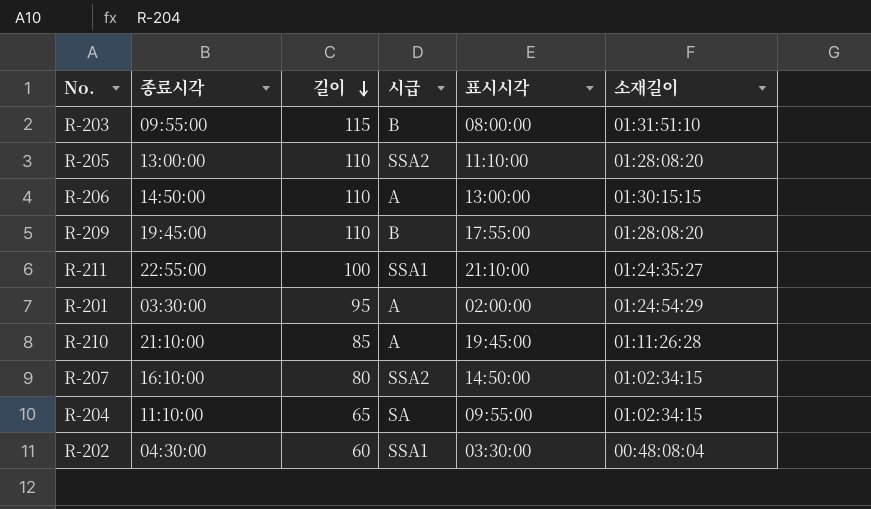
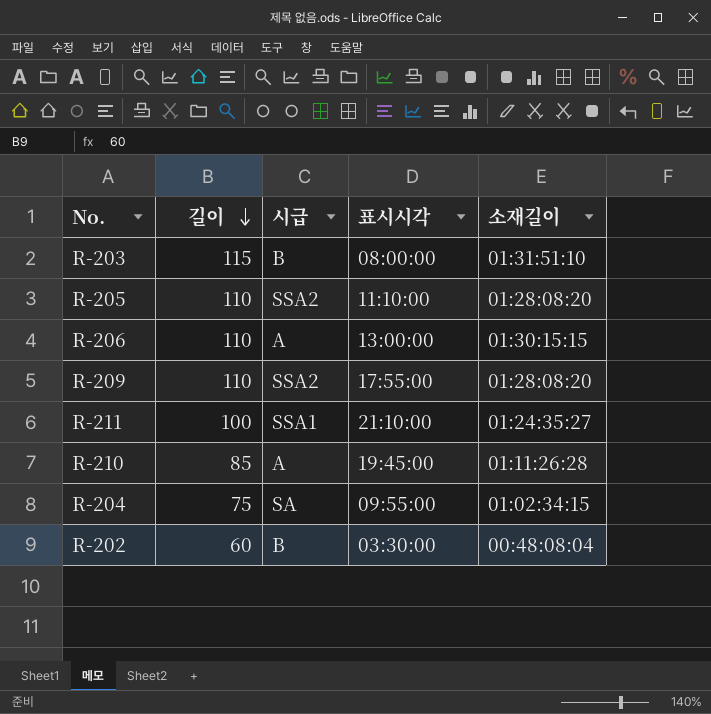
column 종료시각 | position: 2 -> none
row R-201: 03:30:00 | 95 | A | 02:00:00 | 01:24:54:29 -> none
row R-207: 16:10:00 | 80 | SSA2 | 14:50:00 | 01:02:34:15 -> none
R-209 | 시급: B -> SSA2
R-204 | 길이: 65 -> 75
R-202 | 시급: SSA1 -> B

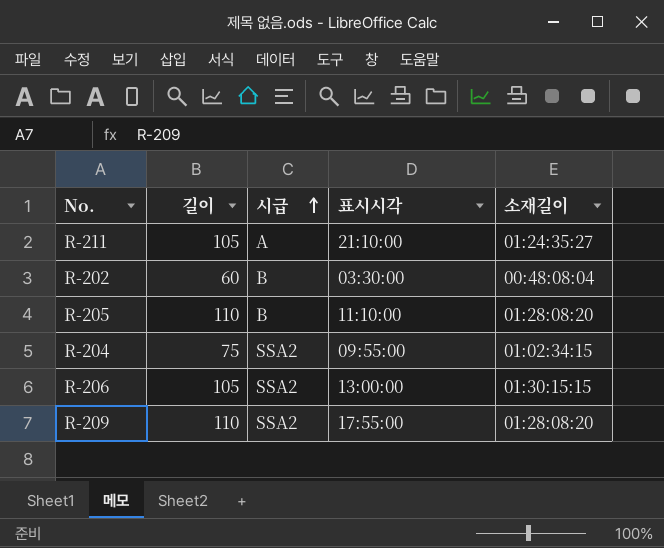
row order: 길이 descending -> 시급 ascending
row R-203: 115 | B | 08:00:00 | 01:31:51:10 -> none
row R-210: 85 | A | 19:45:00 | 01:11:26:28 -> none
R-211 | 길이: 100 -> 105
R-211 | 시급: SSA1 -> A
R-205 | 시급: SSA2 -> B
R-204 | 시급: SA -> SSA2
R-206 | 길이: 110 -> 105
R-206 | 시급: A -> SSA2

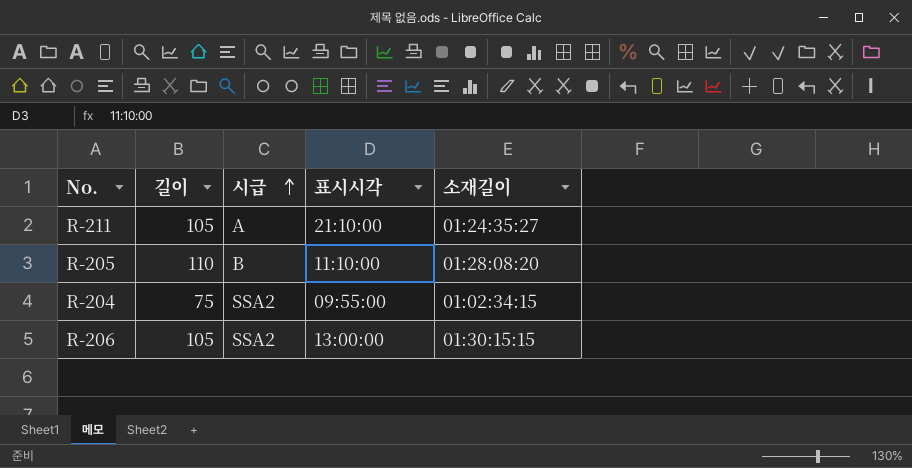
row R-202: 60 | B | 03:30:00 | 00:48:08:04 -> none
row R-209: 110 | SSA2 | 17:55:00 | 01:28:08:20 -> none

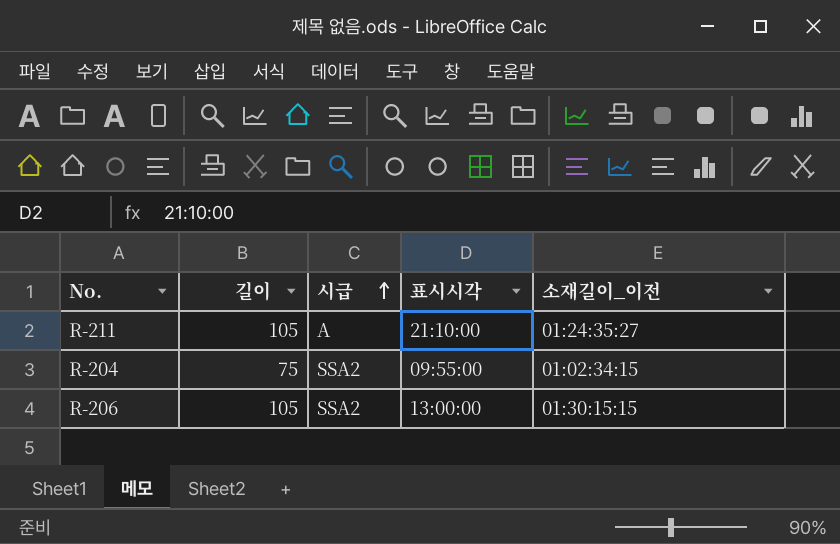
column name: 소재길이 -> 소재길이_이전
row R-205: 110 | B | 11:10:00 | 01:28:08:20 -> none

